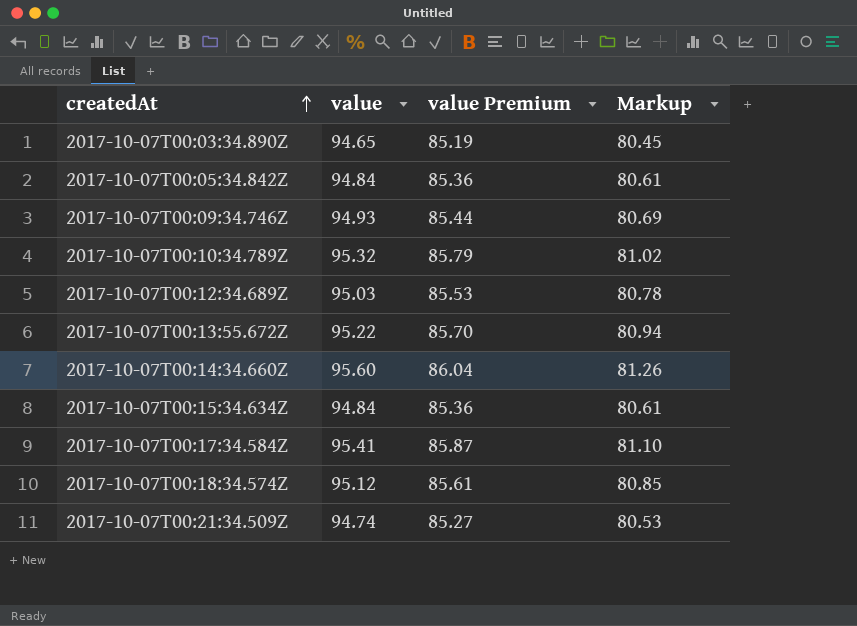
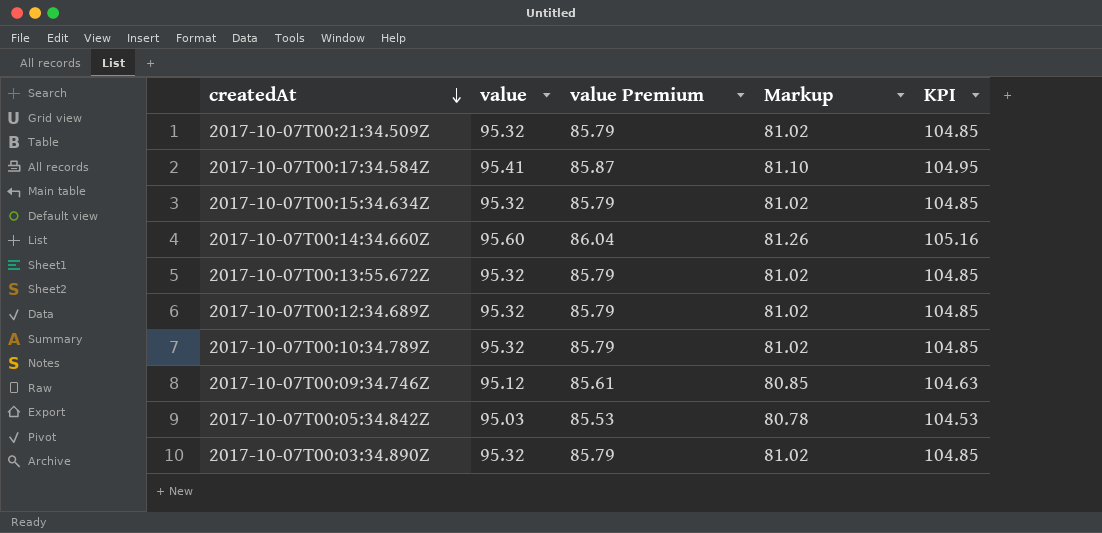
row order: createdAt ascending -> createdAt descending
column KPI | formula: none -> [value] * 1.1
row 2017-10-07T00:18:34.574Z: 95.12 | 85.61 | 80.85 -> none
2017-10-07T00:21:34.509Z | value: 94.74 -> 95.32
2017-10-07T00:21:34.509Z | value Premium: 85.27 -> 85.79
2017-10-07T00:21:34.509Z | Markup: 80.53 -> 81.02
2017-10-07T00:15:34.634Z | value: 94.84 -> 95.32
2017-10-07T00:15:34.634Z | value Premium: 85.36 -> 85.79
2017-10-07T00:15:34.634Z | Markup: 80.61 -> 81.02
2017-10-07T00:13:55.672Z | value: 95.22 -> 95.32
2017-10-07T00:13:55.672Z | value Premium: 85.70 -> 85.79
2017-10-07T00:13:55.672Z | Markup: 80.94 -> 81.02
2017-10-07T00:12:34.689Z | value: 95.03 -> 95.32
2017-10-07T00:12:34.689Z | value Premium: 85.53 -> 85.79
2017-10-07T00:12:34.689Z | Markup: 80.78 -> 81.02
2017-10-07T00:09:34.746Z | value: 94.93 -> 95.12
2017-10-07T00:09:34.746Z | value Premium: 85.44 -> 85.61
2017-10-07T00:09:34.746Z | Markup: 80.69 -> 80.85
2017-10-07T00:05:34.842Z | value: 94.84 -> 95.03
2017-10-07T00:05:34.842Z | value Premium: 85.36 -> 85.53
2017-10-07T00:05:34.842Z | Markup: 80.61 -> 80.78
2017-10-07T00:03:34.890Z | value: 94.65 -> 95.32
2017-10-07T00:03:34.890Z | value Premium: 85.19 -> 85.79
2017-10-07T00:03:34.890Z | Markup: 80.45 -> 81.02

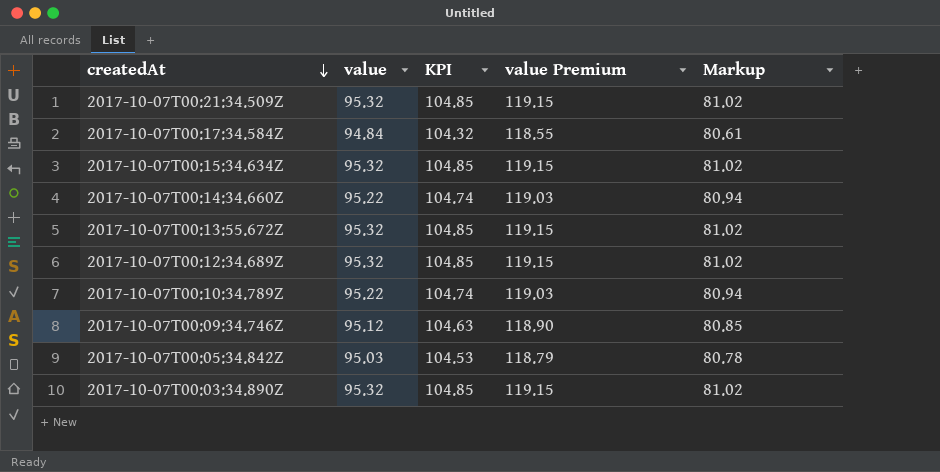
column KPI | position: 5 -> 3
column value Premium | formula: [value] * 0.9 -> [value] * 1.25
2017-10-07T00:17:34.584Z | value: 95.41 -> 94.84
2017-10-07T00:17:34.584Z | KPI: 104.95 -> 104.32
2017-10-07T00:17:34.584Z | Markup: 81.10 -> 80.61
2017-10-07T00:14:34.660Z | value: 95.60 -> 95.22
2017-10-07T00:14:34.660Z | KPI: 105.16 -> 104.74
2017-10-07T00:14:34.660Z | Markup: 81.26 -> 80.94
2017-10-07T00:10:34.789Z | value: 95.32 -> 95.22
2017-10-07T00:10:34.789Z | KPI: 104.85 -> 104.74
2017-10-07T00:10:34.789Z | Markup: 81.02 -> 80.94

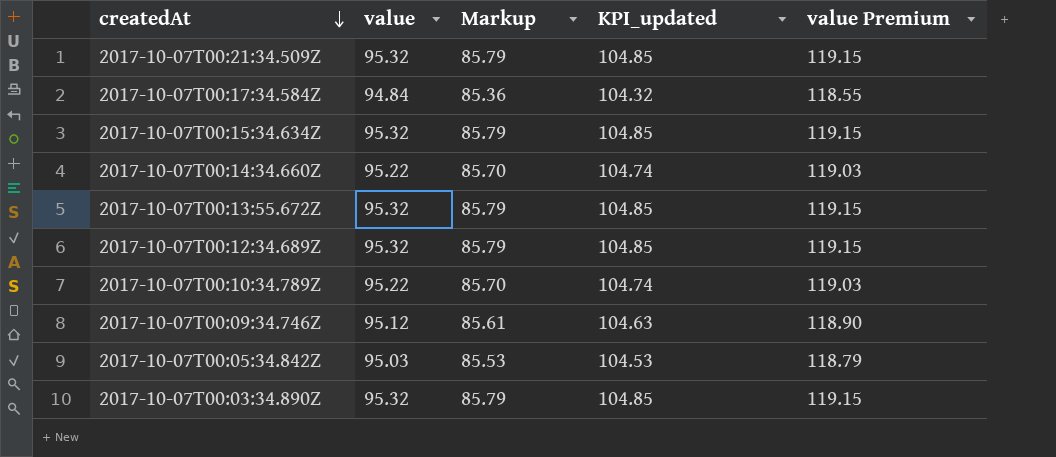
column Markup | formula: [value] * 0.85 -> [value] * 0.9
column Markup | position: 5 -> 3
column name: KPI -> KPI_updated

